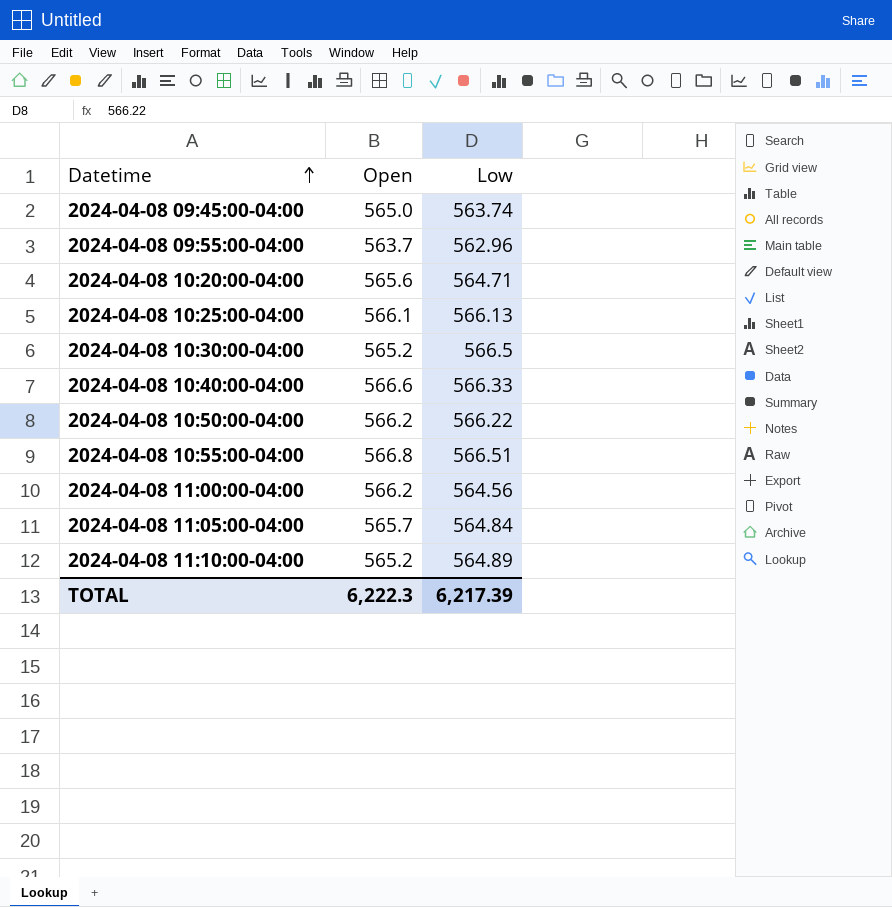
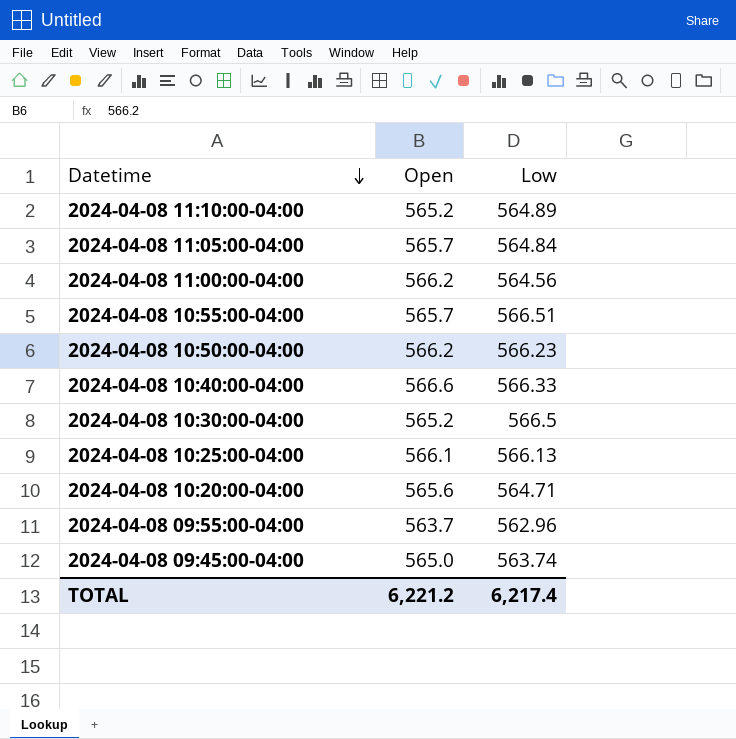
row order: Datetime ascending -> Datetime descending
2024-04-08 10:55:00-04:00 | Open: 566.8 -> 565.7
2024-04-08 10:50:00-04:00 | Low: 566.22 -> 566.23
TOTAL | Open: 6,222.3 -> 6,221.2
TOTAL | Low: 6,217.39 -> 6,217.4

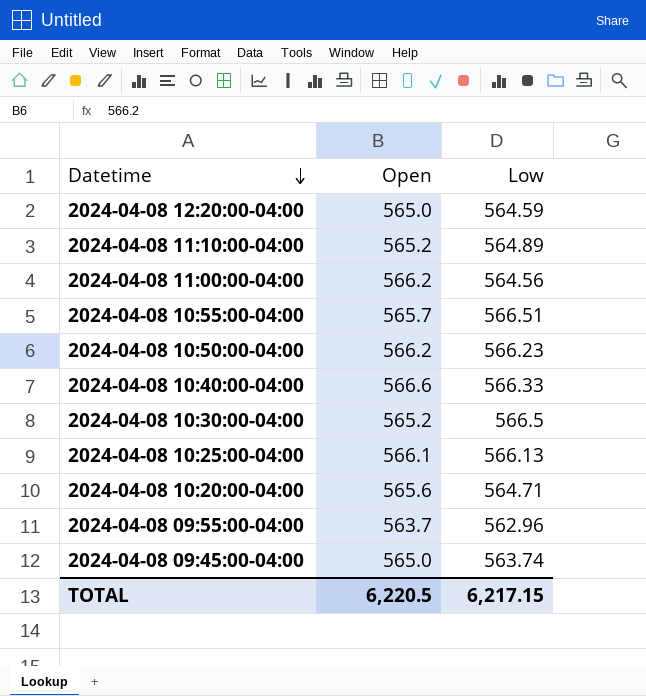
row 2024-04-08 11:05:00-04:00: 565.7 | 564.84 -> none
row 2024-04-08 12:20:00-04:00: none -> 565.0 | 564.59
TOTAL | Open: 6,221.2 -> 6,220.5
TOTAL | Low: 6,217.4 -> 6,217.15

